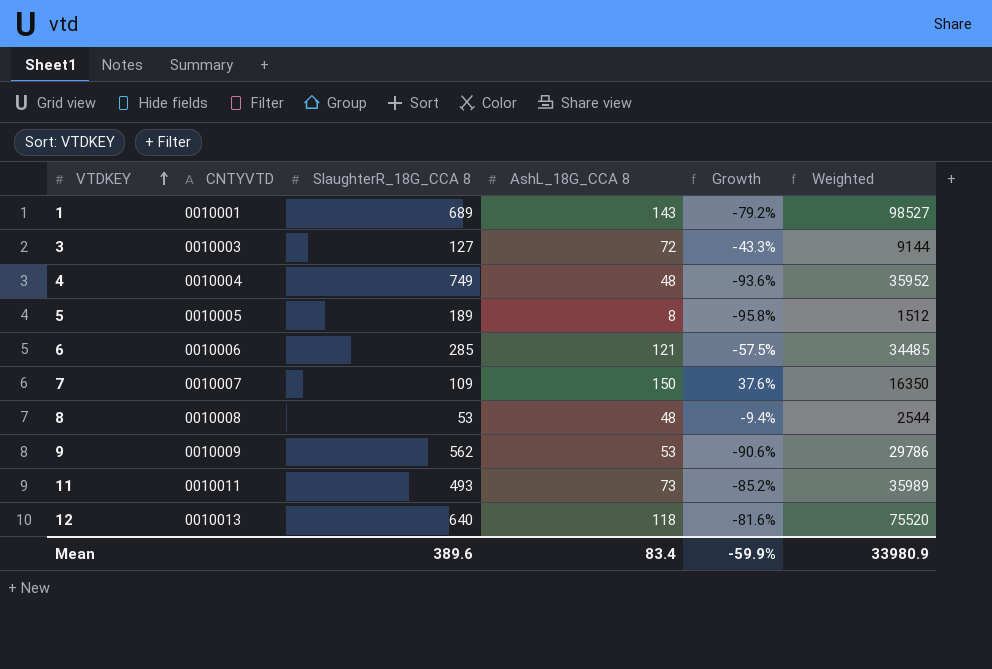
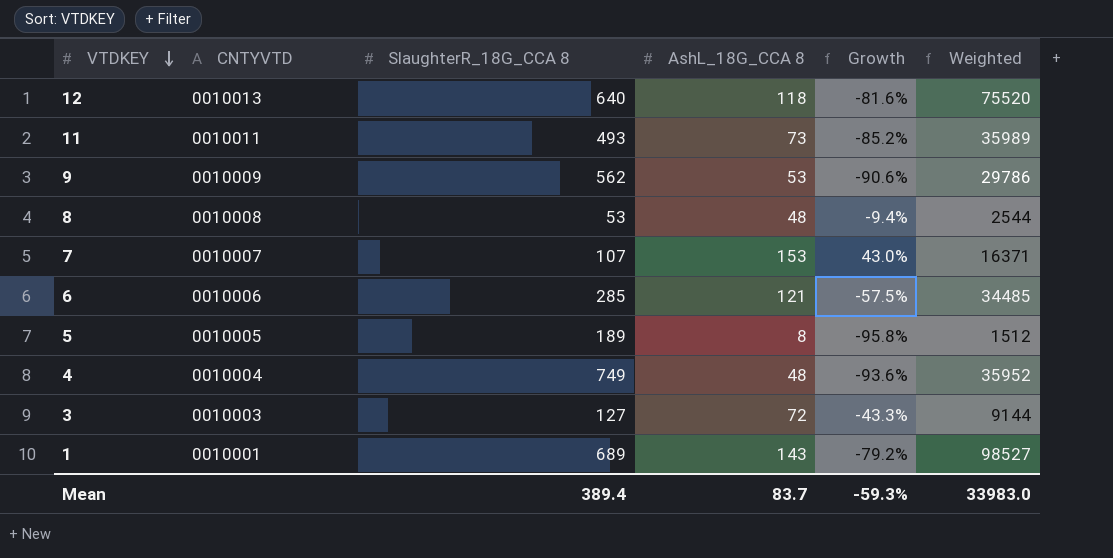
row order: VTDKEY ascending -> VTDKEY descending
7 | SlaughterR_18G_CCA 8: 109 -> 107
7 | AshL_18G_CCA 8: 150 -> 153
7 | Growth: 37.6% -> 43.0%
7 | Weighted: 16350 -> 16371
Mean | SlaughterR_18G_CCA 8: 389.6 -> 389.4
Mean | AshL_18G_CCA 8: 83.4 -> 83.7
Mean | Growth: -59.9% -> -59.3%
Mean | Weighted: 33980.9 -> 33983.0

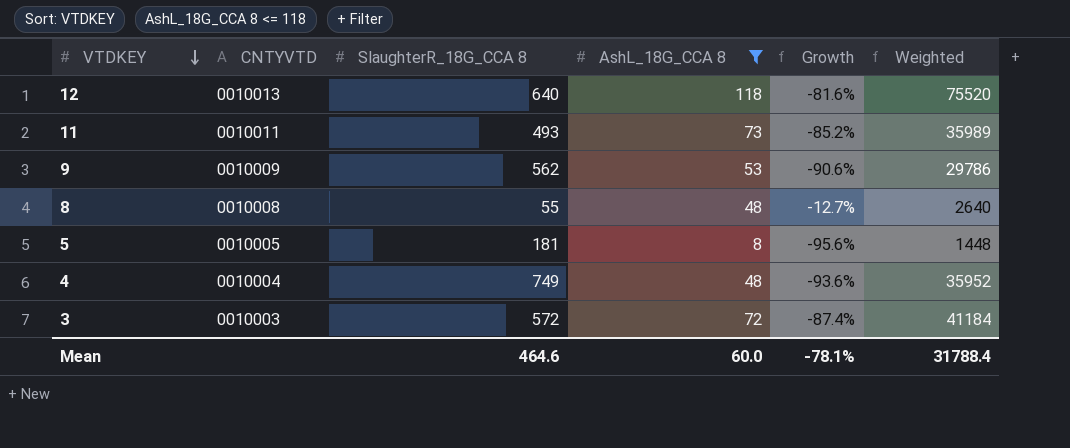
filter: none -> AshL_18G_CCA 8 <= 118
8 | SlaughterR_18G_CCA 8: 53 -> 55
8 | Growth: -9.4% -> -12.7%
8 | Weighted: 2544 -> 2640
5 | SlaughterR_18G_CCA 8: 189 -> 181
5 | Growth: -95.8% -> -95.6%
5 | Weighted: 1512 -> 1448
3 | SlaughterR_18G_CCA 8: 127 -> 572
3 | Growth: -43.3% -> -87.4%
3 | Weighted: 9144 -> 41184
Mean | SlaughterR_18G_CCA 8: 389.4 -> 464.6
Mean | AshL_18G_CCA 8: 83.7 -> 60.0
Mean | Growth: -59.3% -> -78.1%
Mean | Weighted: 33983.0 -> 31788.4

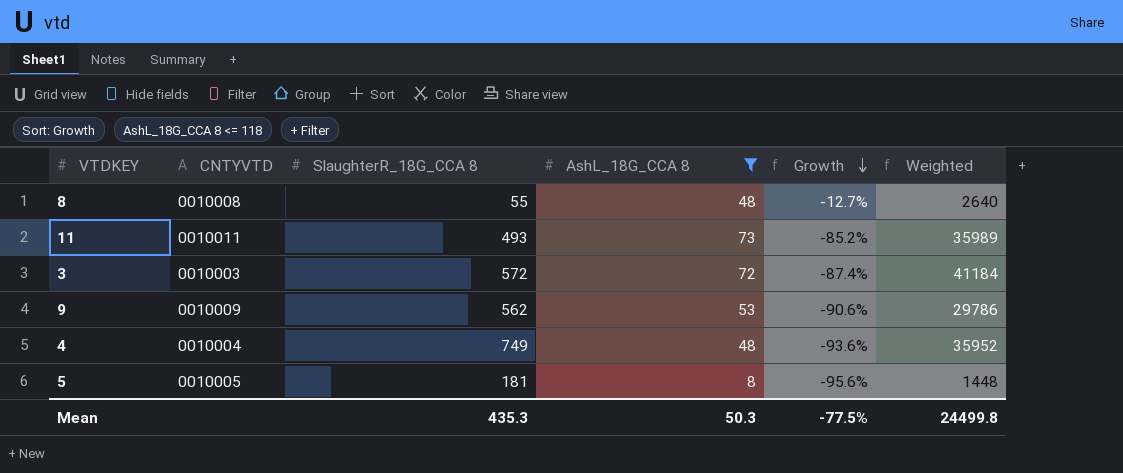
row order: VTDKEY descending -> Growth descending
row 12: 0010013 | 640 | 118 | -81.6% | 75520 -> none
Mean | SlaughterR_18G_CCA 8: 464.6 -> 435.3
Mean | AshL_18G_CCA 8: 60.0 -> 50.3
Mean | Growth: -78.1% -> -77.5%
Mean | Weighted: 31788.4 -> 24499.8

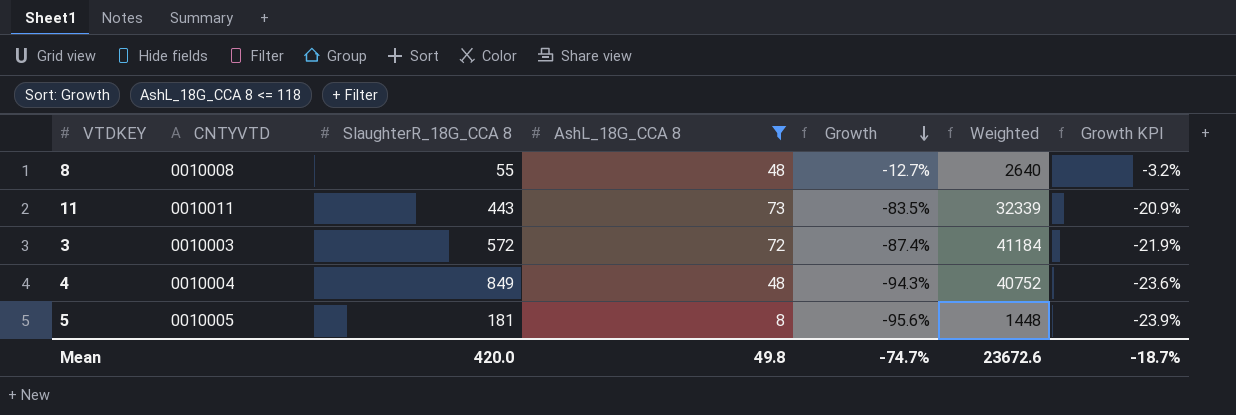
column Growth KPI | formula: none -> [Growth] * 0.25
row 9: 0010009 | 562 | 53 | -90.6% | 29786 -> none
11 | SlaughterR_18G_CCA 8: 493 -> 443
11 | Growth: -85.2% -> -83.5%
11 | Weighted: 35989 -> 32339
4 | SlaughterR_18G_CCA 8: 749 -> 849
4 | Growth: -93.6% -> -94.3%
4 | Weighted: 35952 -> 40752
Mean | SlaughterR_18G_CCA 8: 435.3 -> 420.0
Mean | AshL_18G_CCA 8: 50.3 -> 49.8
Mean | Growth: -77.5% -> -74.7%
Mean | Weighted: 24499.8 -> 23672.6

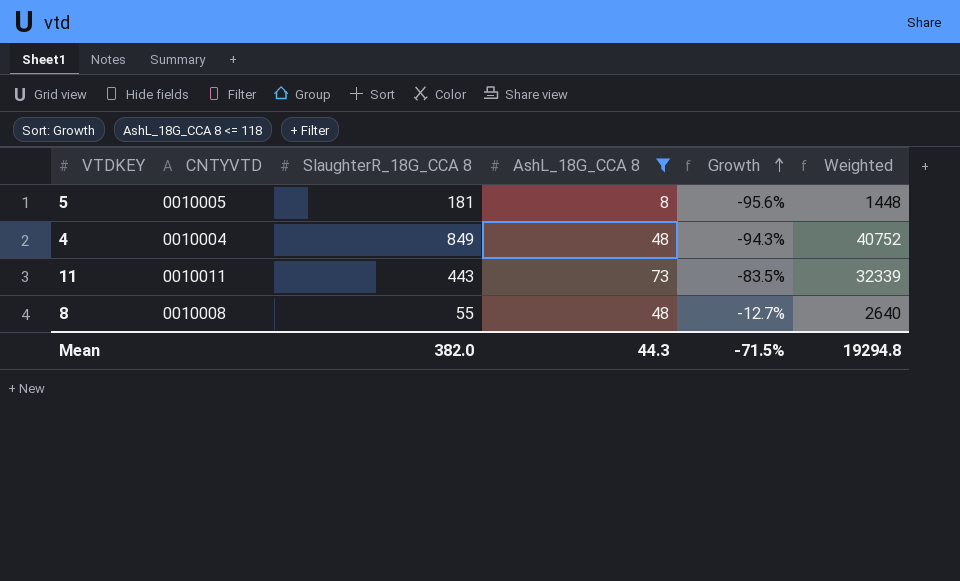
row order: Growth descending -> Growth ascending
column Growth KPI | formula: [Growth] * 0.25 -> none
row 3: 0010003 | 572 | 72 | -87.4% | 41184 | -21.9% -> none
Mean | SlaughterR_18G_CCA 8: 420.0 -> 382.0
Mean | AshL_18G_CCA 8: 49.8 -> 44.3
Mean | Growth: -74.7% -> -71.5%
Mean | Weighted: 23672.6 -> 19294.8

